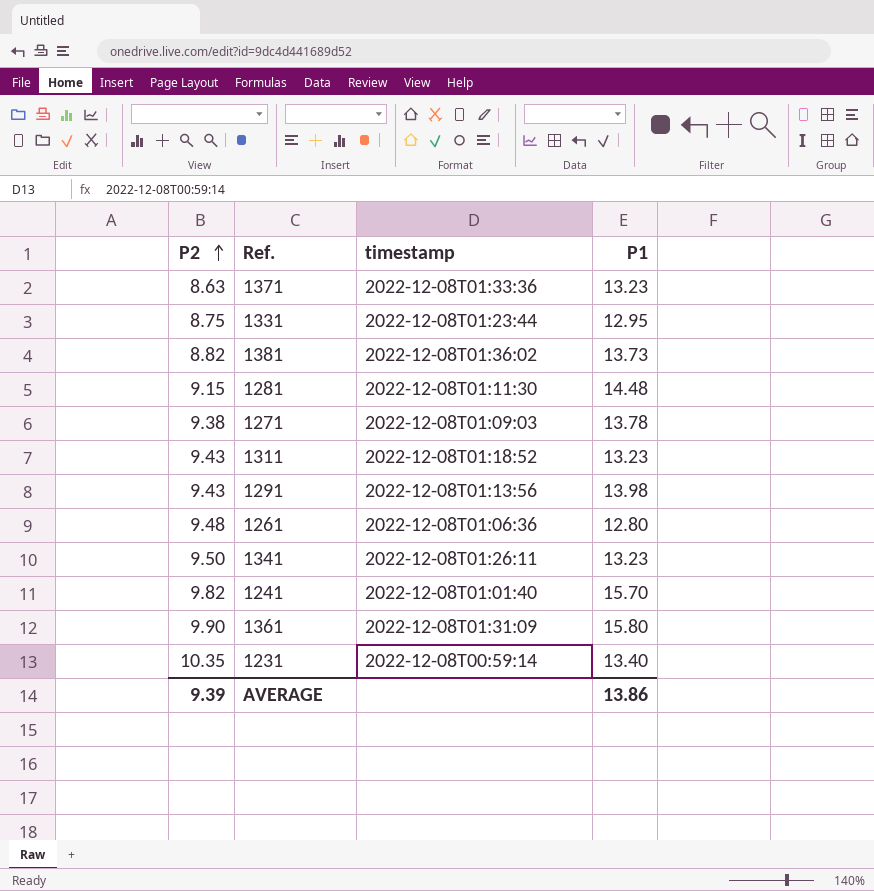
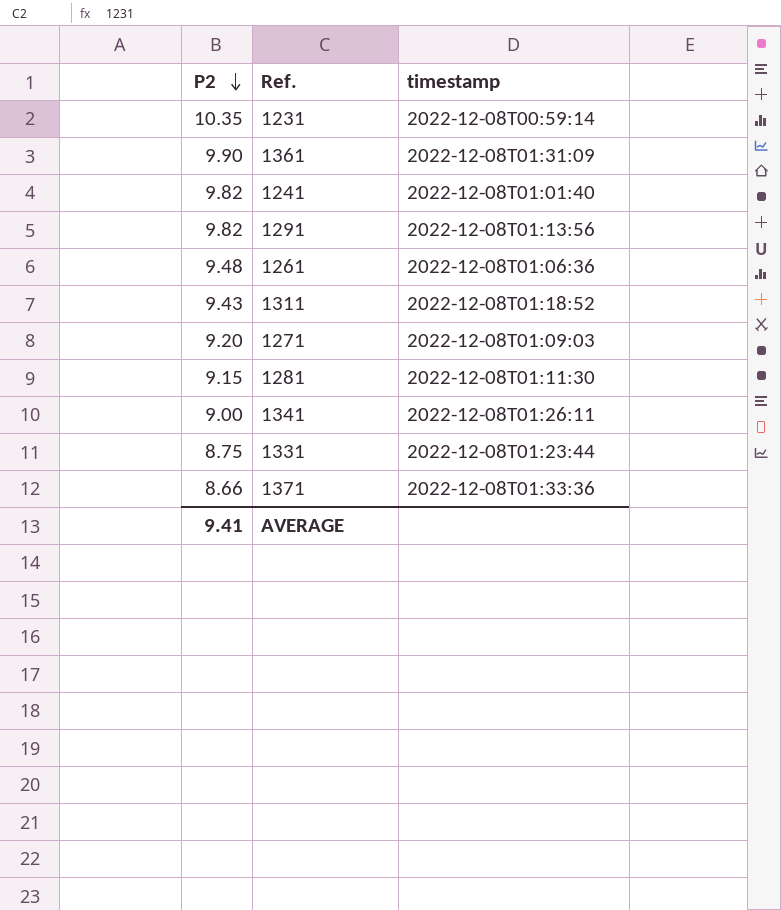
row order: P2 ascending -> P2 descending
column P1 | position: 4 -> none
row 1381: 8.82 | 2022-12-08T01:36:02 | 13.73 -> none
1291 | P2: 9.43 -> 9.82
1271 | P2: 9.38 -> 9.20
1341 | P2: 9.50 -> 9.00
1371 | P2: 8.63 -> 8.66
AVERAGE | P2: 9.39 -> 9.41

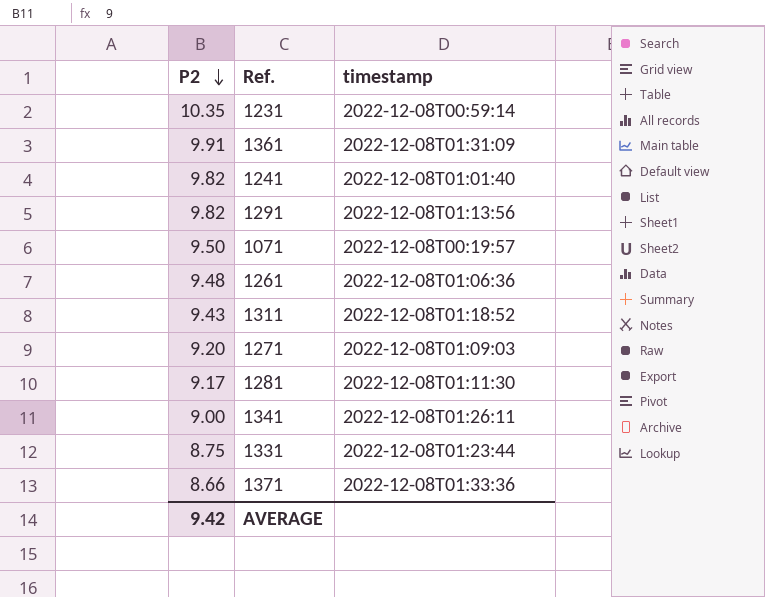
1361 | P2: 9.90 -> 9.91
row 1071: none -> 9.50 | 2022-12-08T00:19:57
1281 | P2: 9.15 -> 9.17
AVERAGE | P2: 9.41 -> 9.42

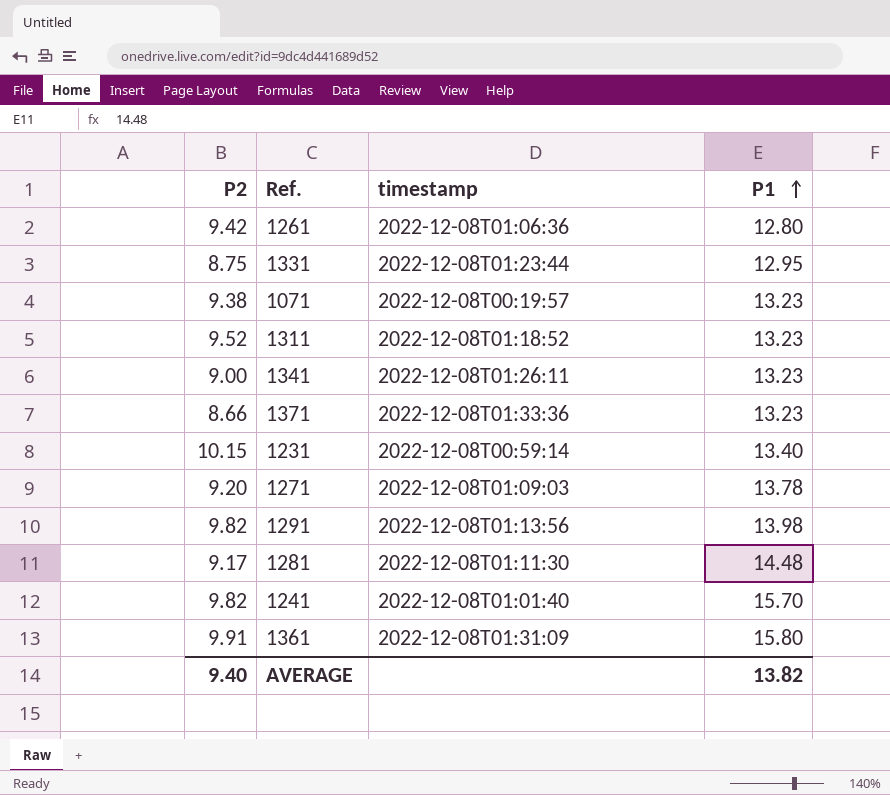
row order: P2 descending -> P1 ascending
column P1 | position: none -> 4
1261 | P2: 9.48 -> 9.42
1071 | P2: 9.50 -> 9.38
1311 | P2: 9.43 -> 9.52
1231 | P2: 10.35 -> 10.15
AVERAGE | P2: 9.42 -> 9.40

